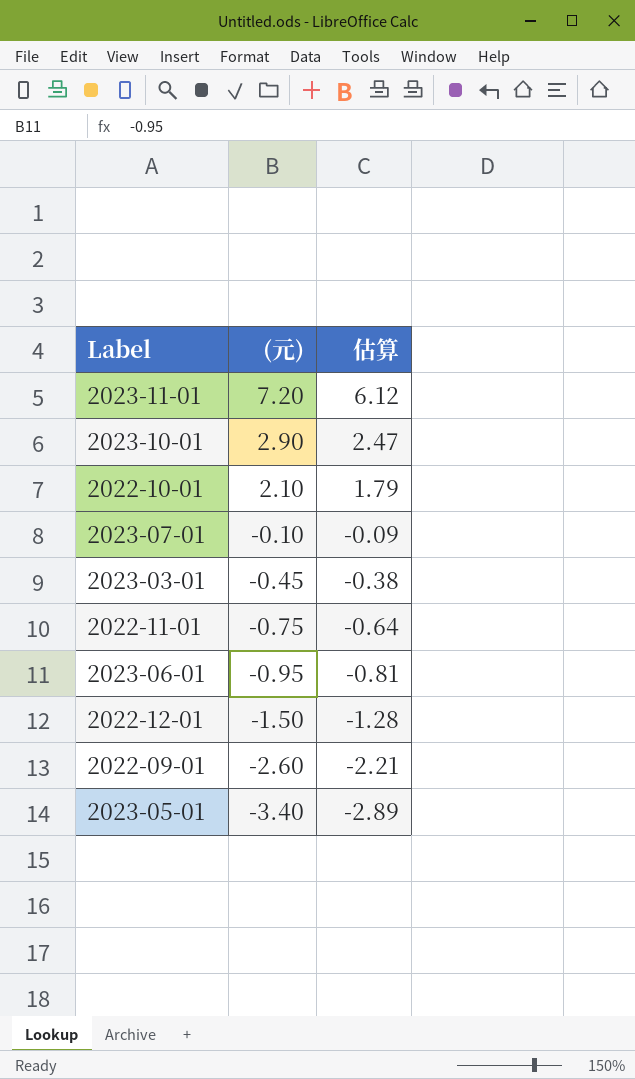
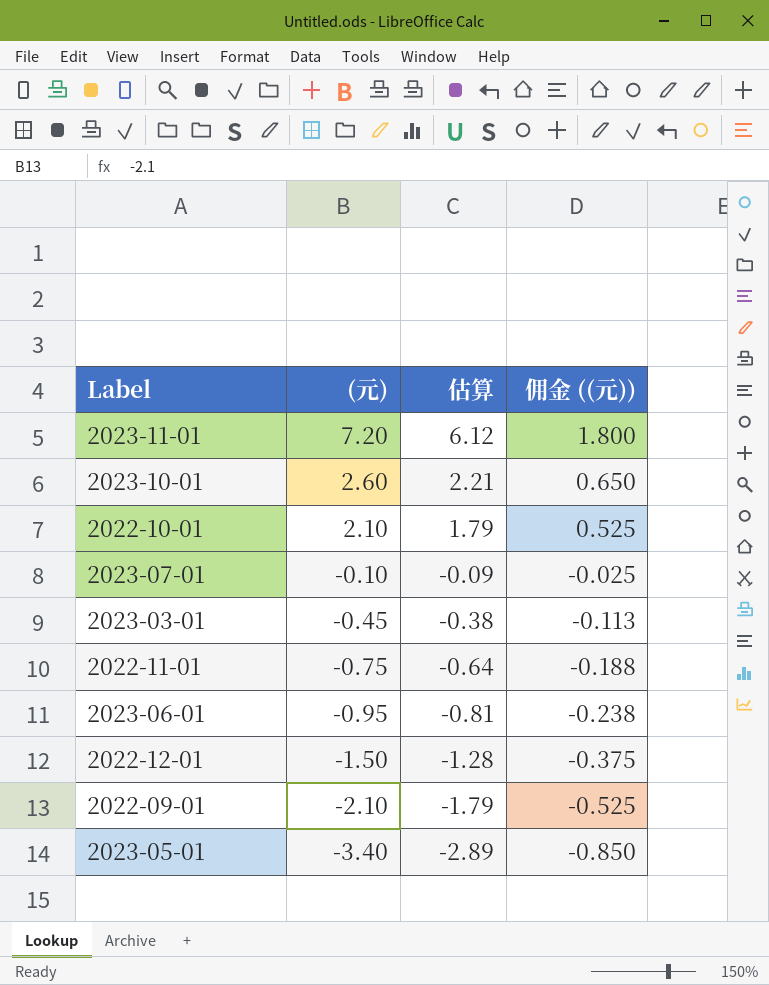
column 佣金 ((元)) | formula: none -> [(元)] * 0.25
2023-10-01 | (元): 2.90 -> 2.60
2023-10-01 | 估算: 2.47 -> 2.21
2022-09-01 | (元): -2.60 -> -2.10
2022-09-01 | 估算: -2.21 -> -1.79

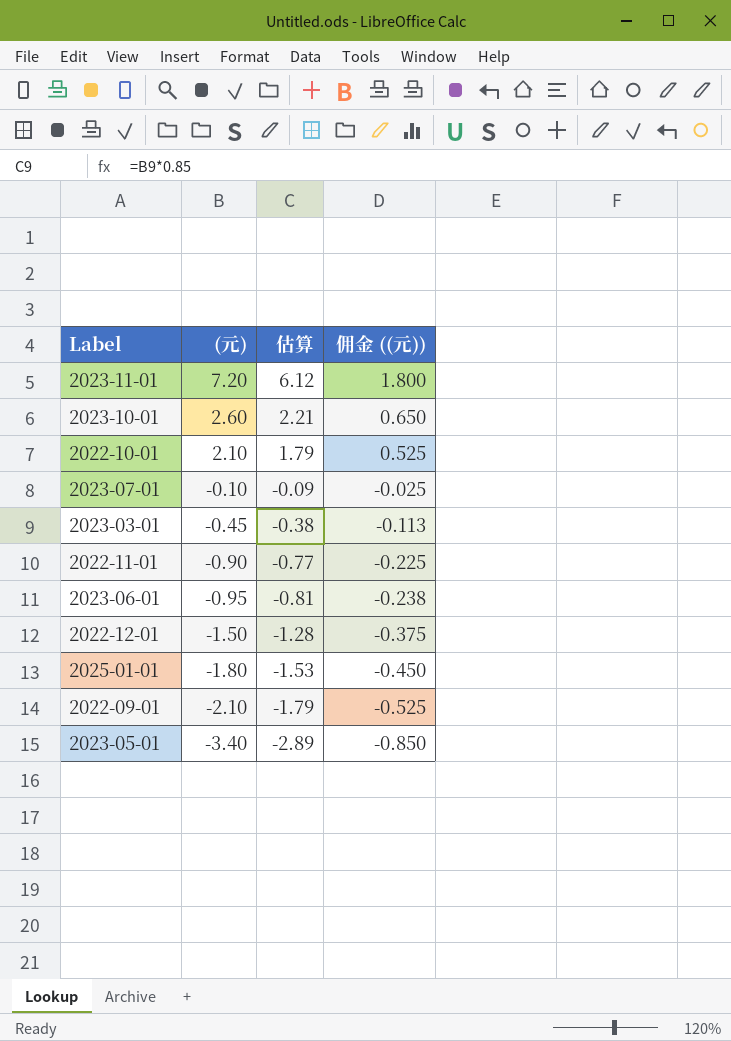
2022-11-01 | (元): -0.75 -> -0.90
2022-11-01 | 估算: -0.64 -> -0.77
2022-11-01 | 佣金 ((元)): -0.188 -> -0.225
row 2025-01-01: none -> -1.80 | -1.53 | -0.450

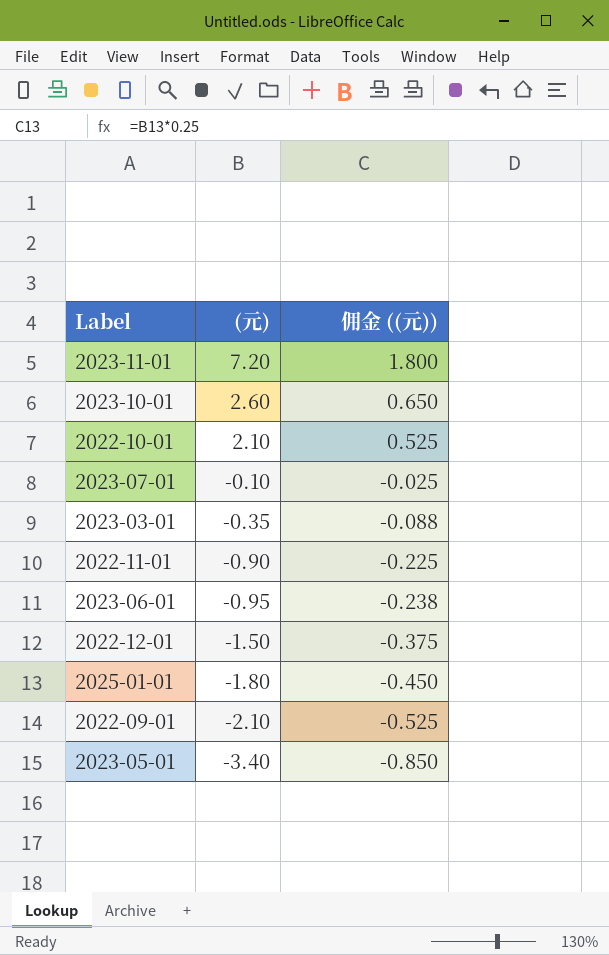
column 估算 | formula: [(元)] * 0.85 -> none
2023-03-01 | (元): -0.45 -> -0.35
2023-03-01 | 佣金 ((元)): -0.113 -> -0.088

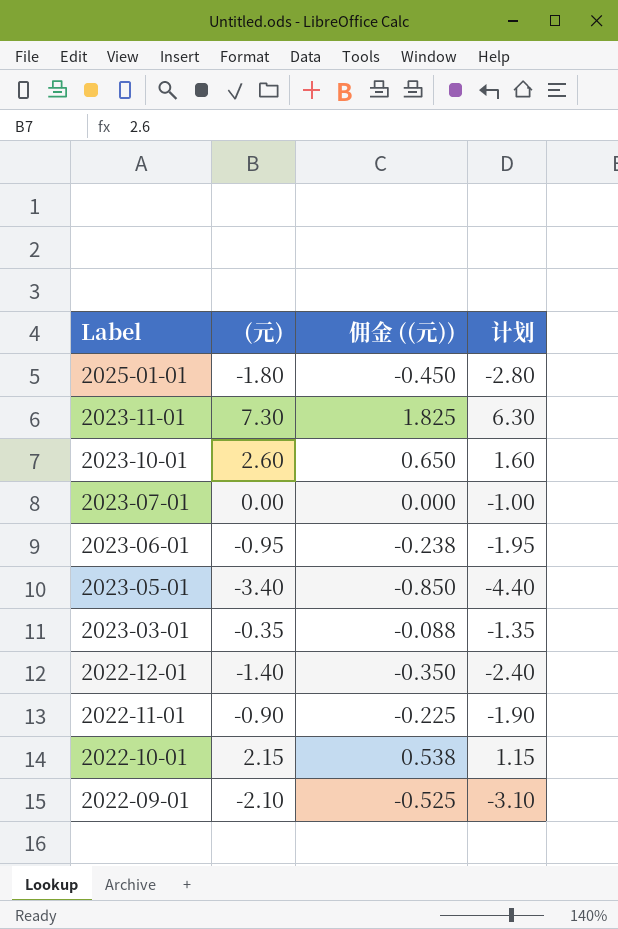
row order: (元) descending -> Label descending
column 计划 | formula: none -> [(元)] - 1
2023-11-01 | (元): 7.20 -> 7.30
2023-11-01 | 佣金 ((元)): 1.800 -> 1.825
2023-07-01 | (元): -0.10 -> 0.00
2023-07-01 | 佣金 ((元)): -0.025 -> 0.000
2022-12-01 | (元): -1.50 -> -1.40
2022-12-01 | 佣金 ((元)): -0.375 -> -0.350
2022-10-01 | (元): 2.10 -> 2.15
2022-10-01 | 佣金 ((元)): 0.525 -> 0.538

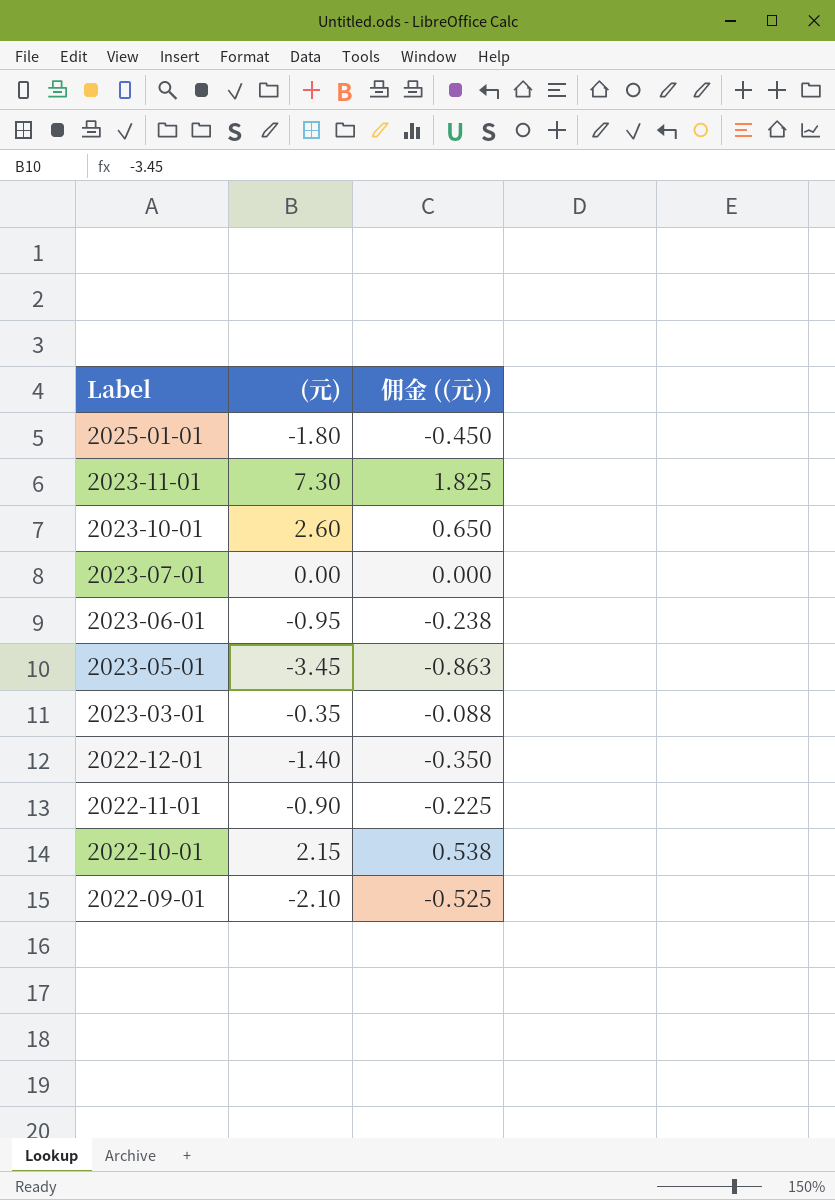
column 计划 | formula: [(元)] - 1 -> none
2023-05-01 | (元): -3.40 -> -3.45
2023-05-01 | 佣金 ((元)): -0.850 -> -0.863

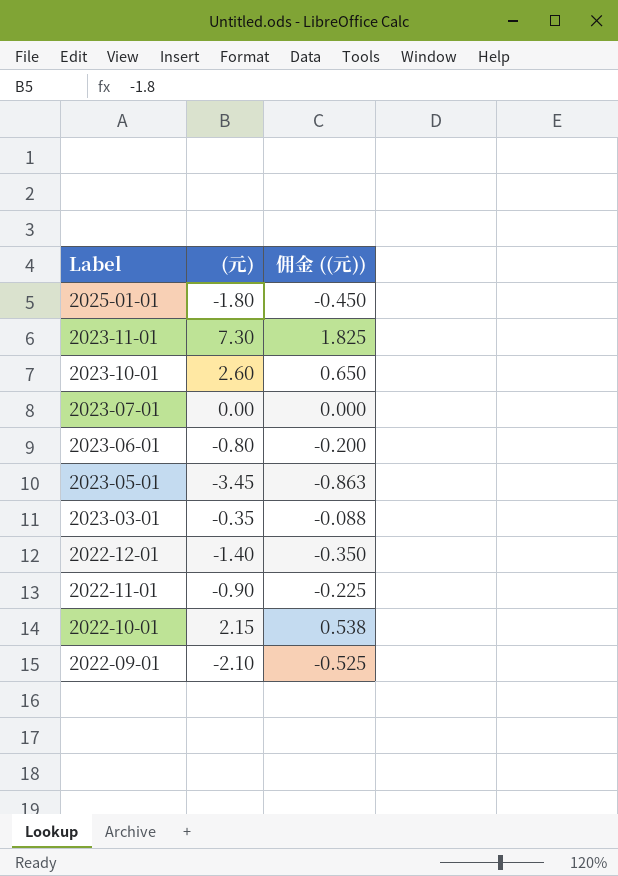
2023-06-01 | (元): -0.95 -> -0.80
2023-06-01 | 佣金 ((元)): -0.238 -> -0.200

